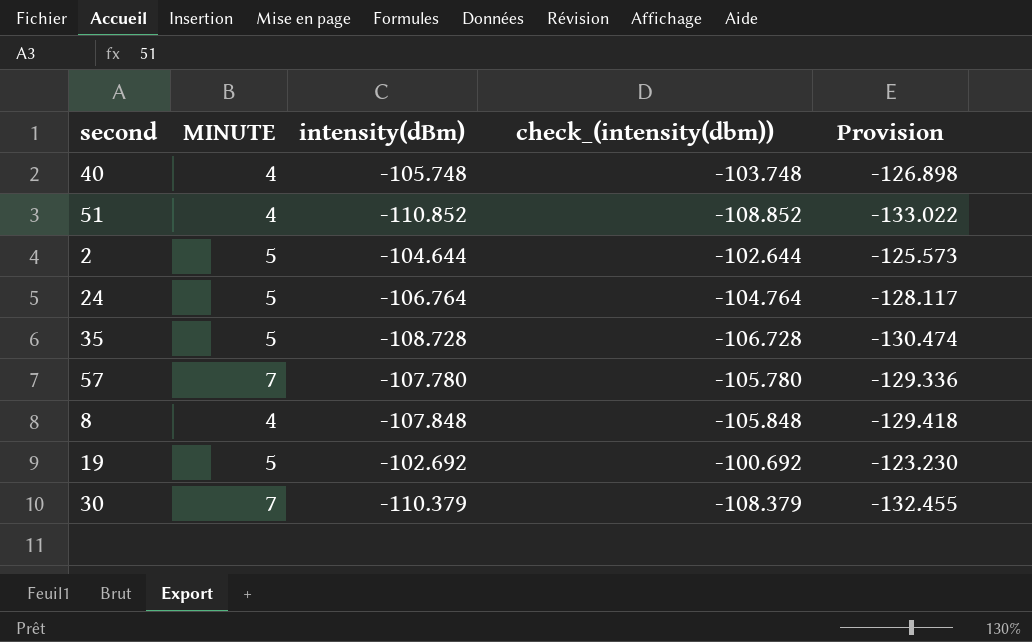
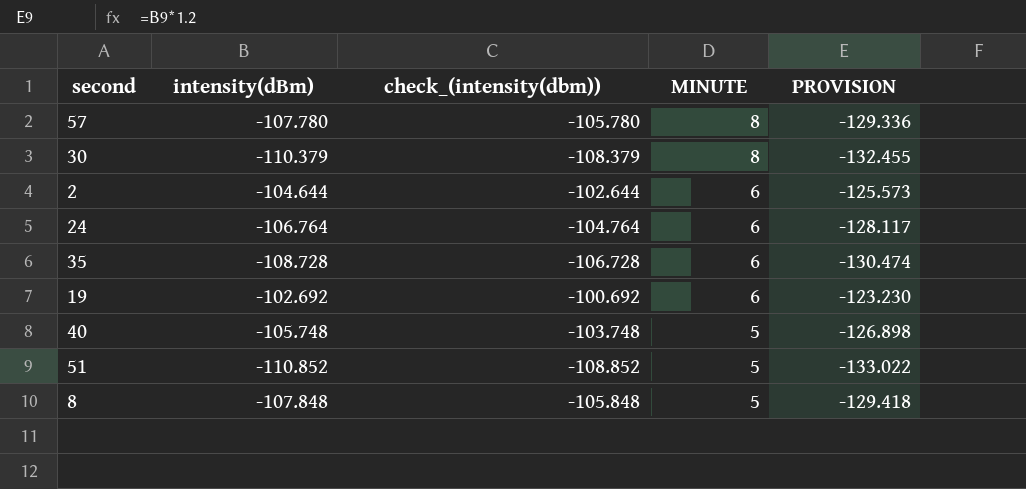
row order: none -> MINUTE descending
column MINUTE | position: 2 -> 4
column name: Provision -> PROVISION
57 | MINUTE: 7 -> 8
30 | MINUTE: 7 -> 8
2 | MINUTE: 5 -> 6
24 | MINUTE: 5 -> 6
35 | MINUTE: 5 -> 6
19 | MINUTE: 5 -> 6
40 | MINUTE: 4 -> 5
51 | MINUTE: 4 -> 5
8 | MINUTE: 4 -> 5

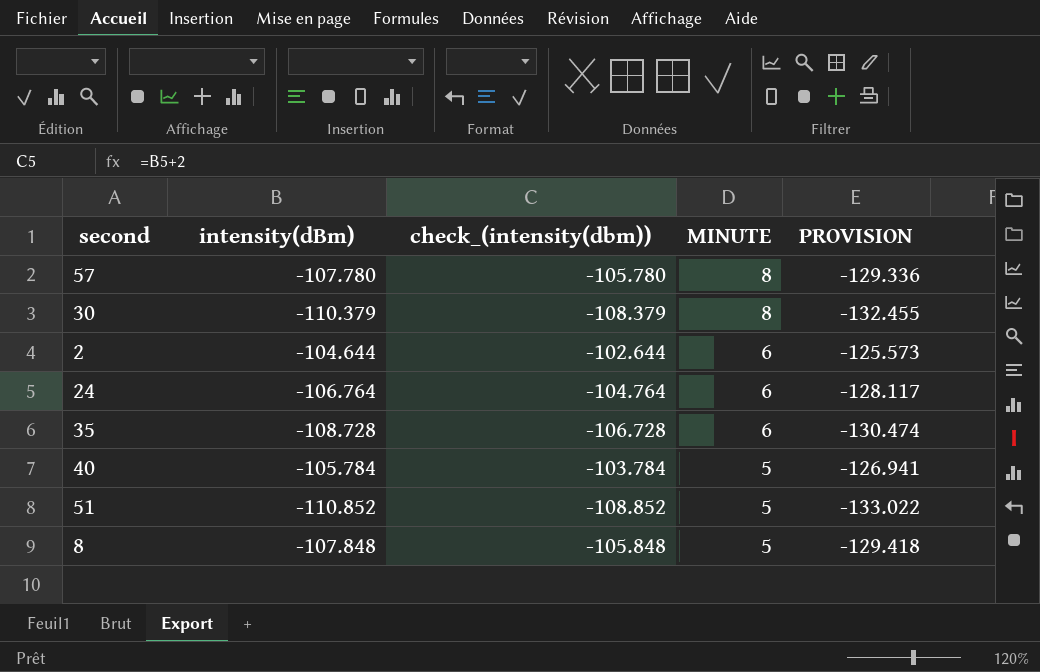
row 19: -102.692 | -100.692 | 6 | -123.230 -> none
40 | intensity(dBm): -105.748 -> -105.784
40 | check_(intensity(dbm)): -103.748 -> -103.784
40 | PROVISION: -126.898 -> -126.941

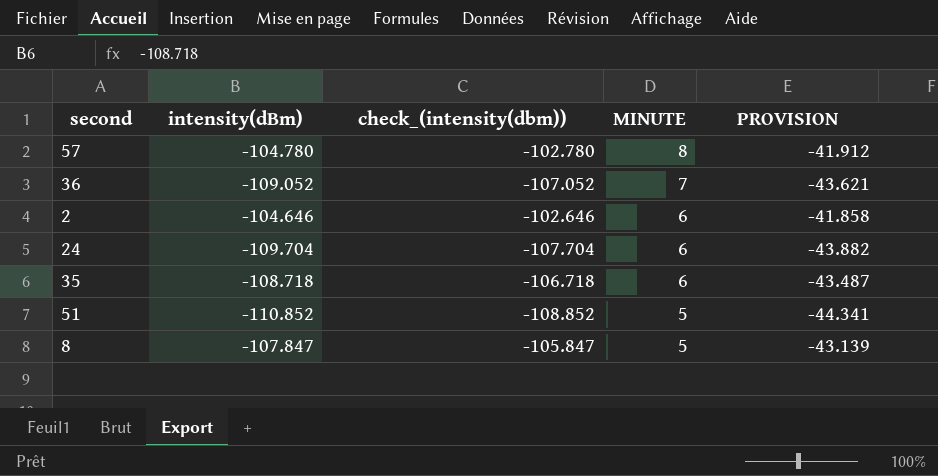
column PROVISION | formula: [intensity(dBm)] * 1.2 -> [intensity(dBm)] * 0.4
row 30: -110.379 | -108.379 | 8 | -132.455 -> none
row 40: -105.784 | -103.784 | 5 | -126.941 -> none
57 | intensity(dBm): -107.780 -> -104.780
57 | check_(intensity(dbm)): -105.780 -> -102.780
row 36: none -> -109.052 | -107.052 | 7 | -43.621
2 | intensity(dBm): -104.644 -> -104.646
2 | check_(intensity(dbm)): -102.644 -> -102.646
24 | intensity(dBm): -106.764 -> -109.704
24 | check_(intensity(dbm)): -104.764 -> -107.704
35 | intensity(dBm): -108.728 -> -108.718
35 | check_(intensity(dbm)): -106.728 -> -106.718
8 | intensity(dBm): -107.848 -> -107.847
8 | check_(intensity(dbm)): -105.848 -> -105.847

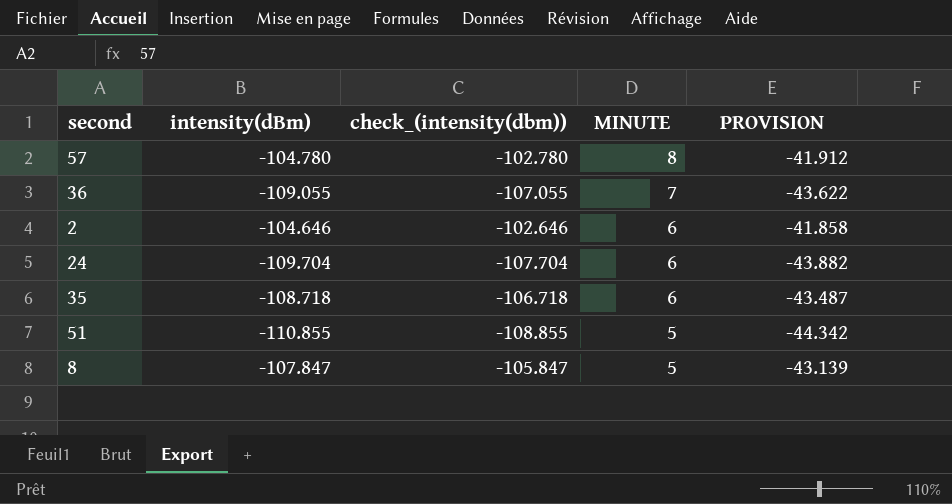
36 | intensity(dBm): -109.052 -> -109.055
36 | check_(intensity(dbm)): -107.052 -> -107.055
36 | PROVISION: -43.621 -> -43.622
51 | intensity(dBm): -110.852 -> -110.855
51 | check_(intensity(dbm)): -108.852 -> -108.855
51 | PROVISION: -44.341 -> -44.342

